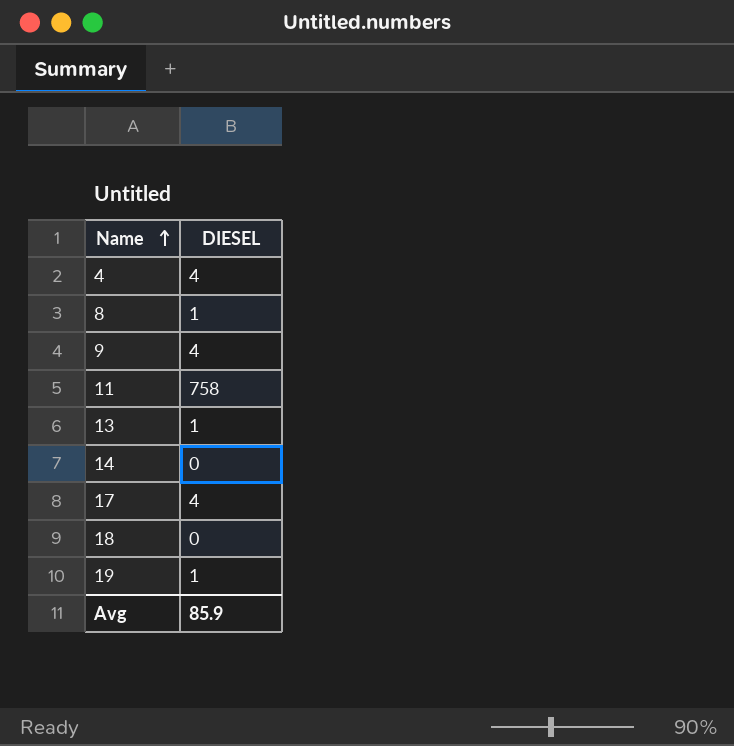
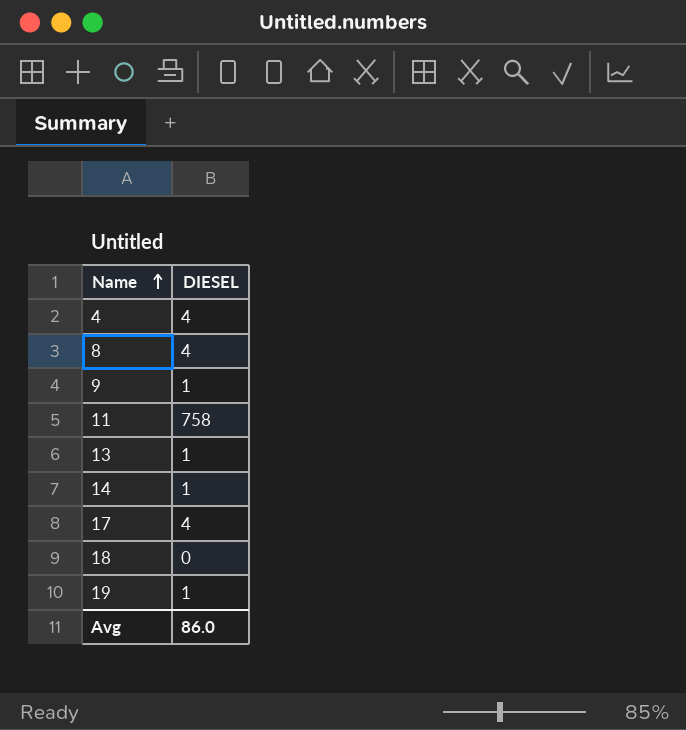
8 | DIESEL: 1 -> 4
9 | DIESEL: 4 -> 1
14 | DIESEL: 0 -> 1
Avg | DIESEL: 85.9 -> 86.0

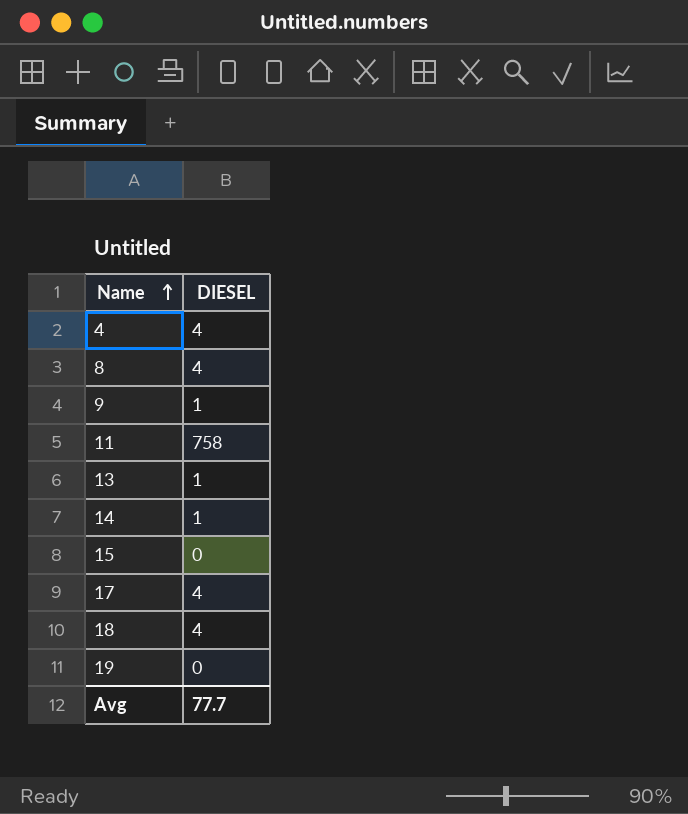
row 15: none -> 0
18 | DIESEL: 0 -> 4
19 | DIESEL: 1 -> 0
Avg | DIESEL: 86.0 -> 77.7

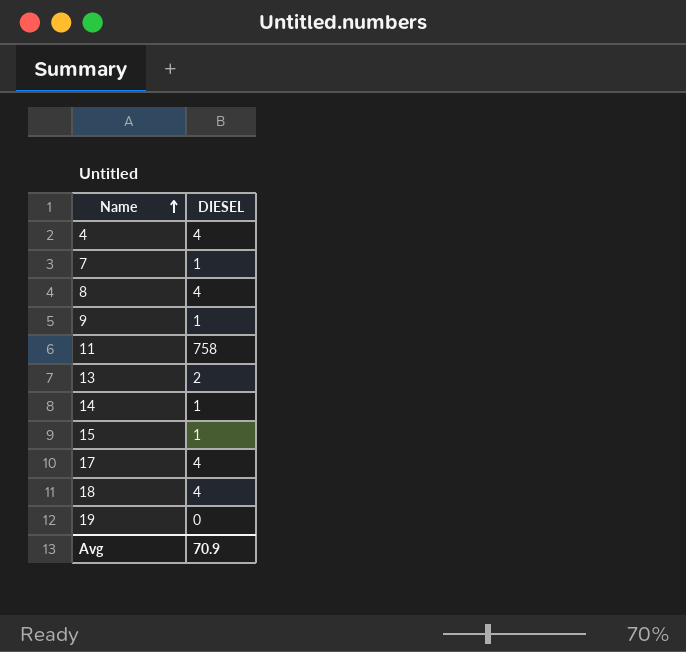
row 7: none -> 1
13 | DIESEL: 1 -> 2
15 | DIESEL: 0 -> 1
Avg | DIESEL: 77.7 -> 70.9

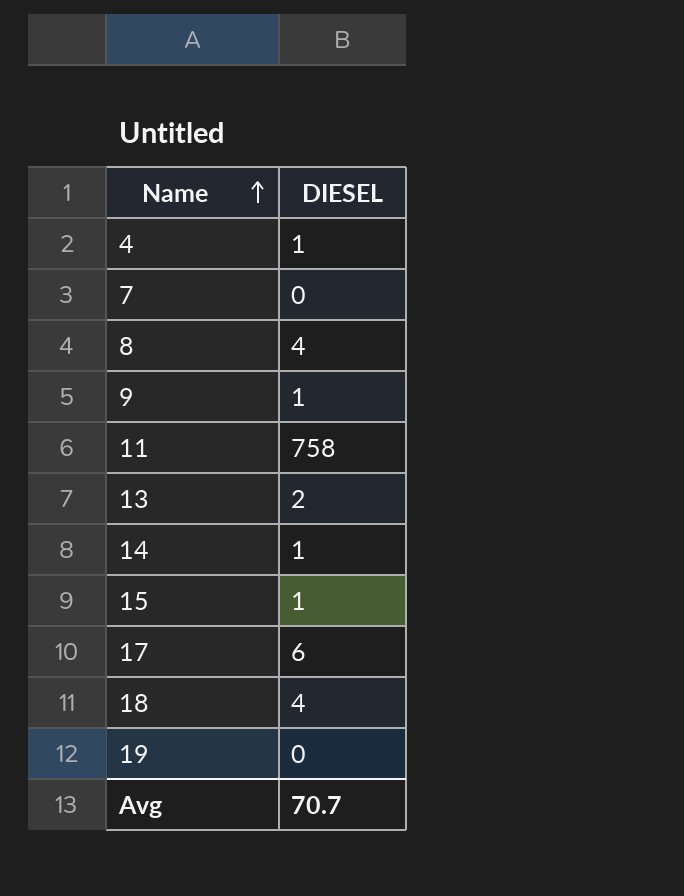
4 | DIESEL: 4 -> 1
7 | DIESEL: 1 -> 0
17 | DIESEL: 4 -> 6
Avg | DIESEL: 70.9 -> 70.7

